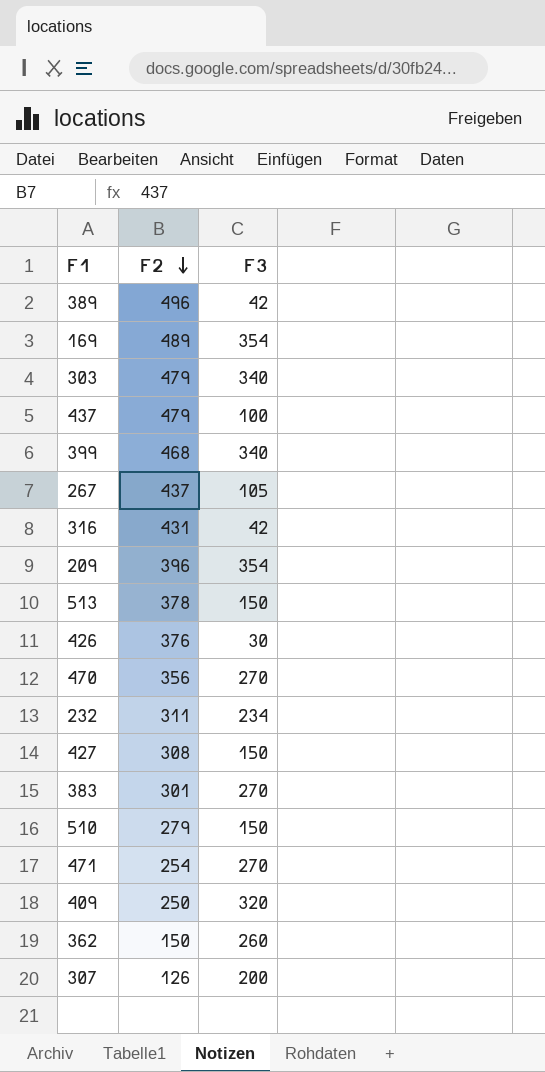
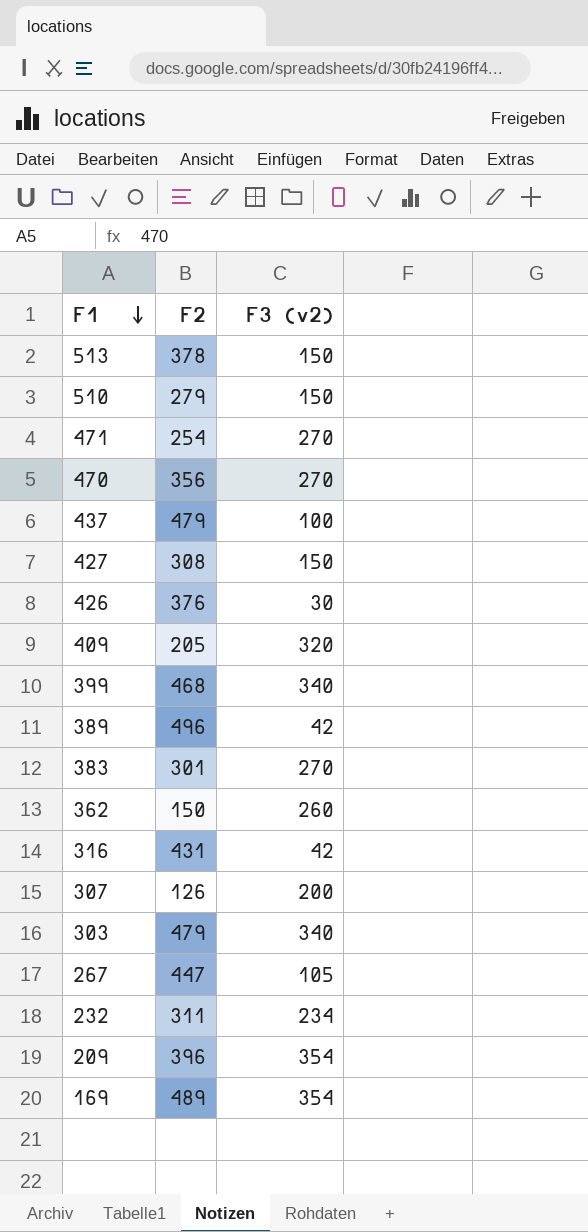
row order: F2 descending -> F1 descending
column name: F3 -> F3 (v2)
409 | F2: 250 -> 205
267 | F2: 437 -> 447

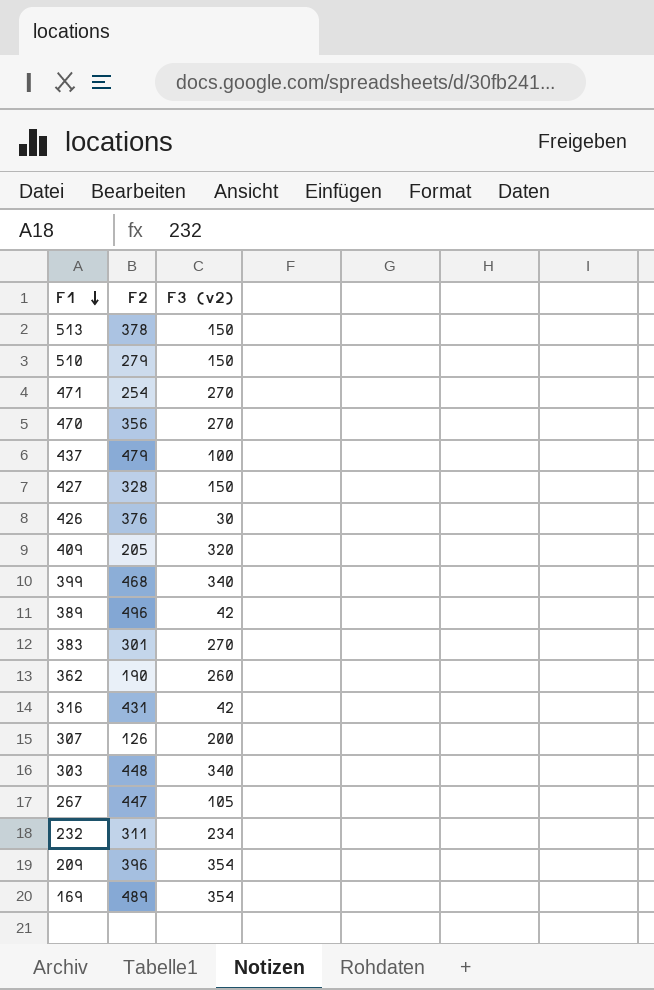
427 | F2: 308 -> 328
362 | F2: 150 -> 190
303 | F2: 479 -> 448

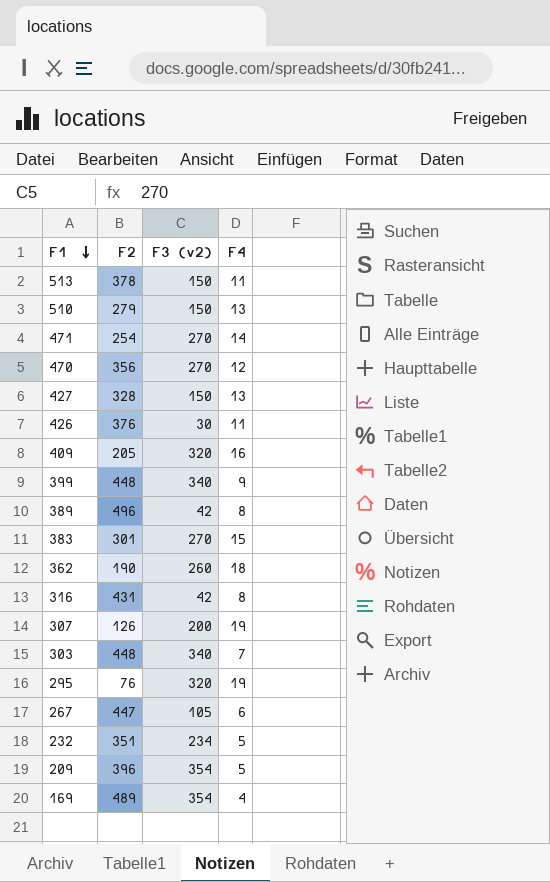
column F4 | position: none -> 4
row 437: 479 | 100 -> none
399 | F2: 468 -> 448
row 295: none -> 76 | 320 | 19
232 | F2: 311 -> 351

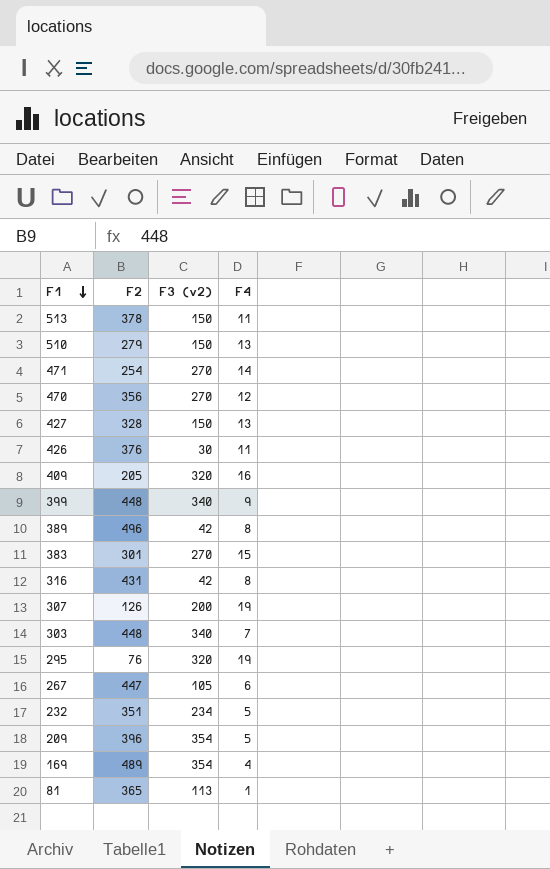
row 362: 190 | 260 | 18 -> none
row 81: none -> 365 | 113 | 1

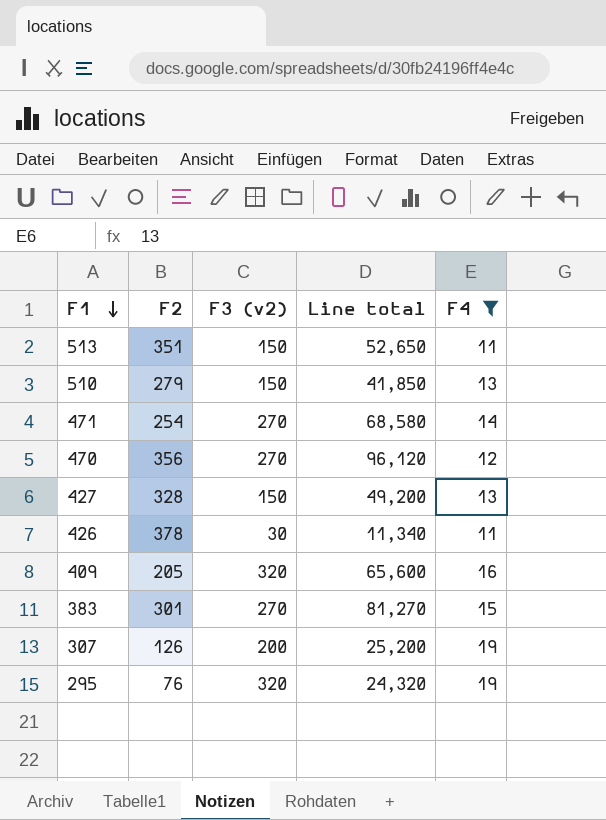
filter: none -> F4 >= 11
column Line total | formula: none -> [F2] * [F3 (v2)]
513 | F2: 378 -> 351
426 | F2: 376 -> 378

